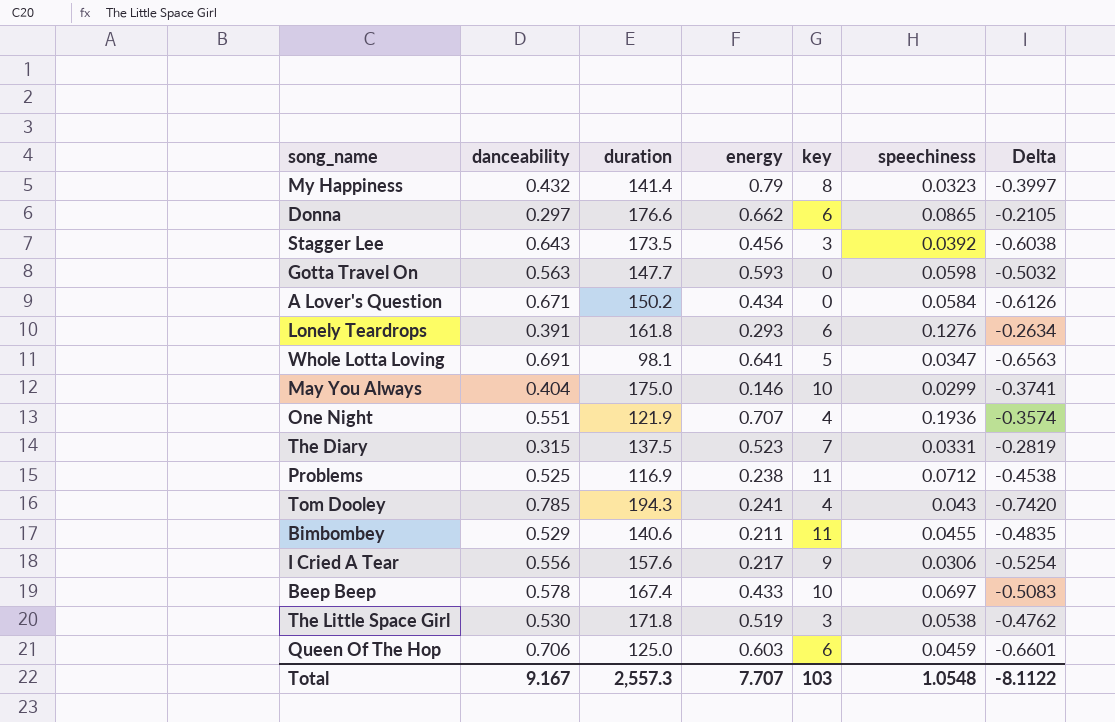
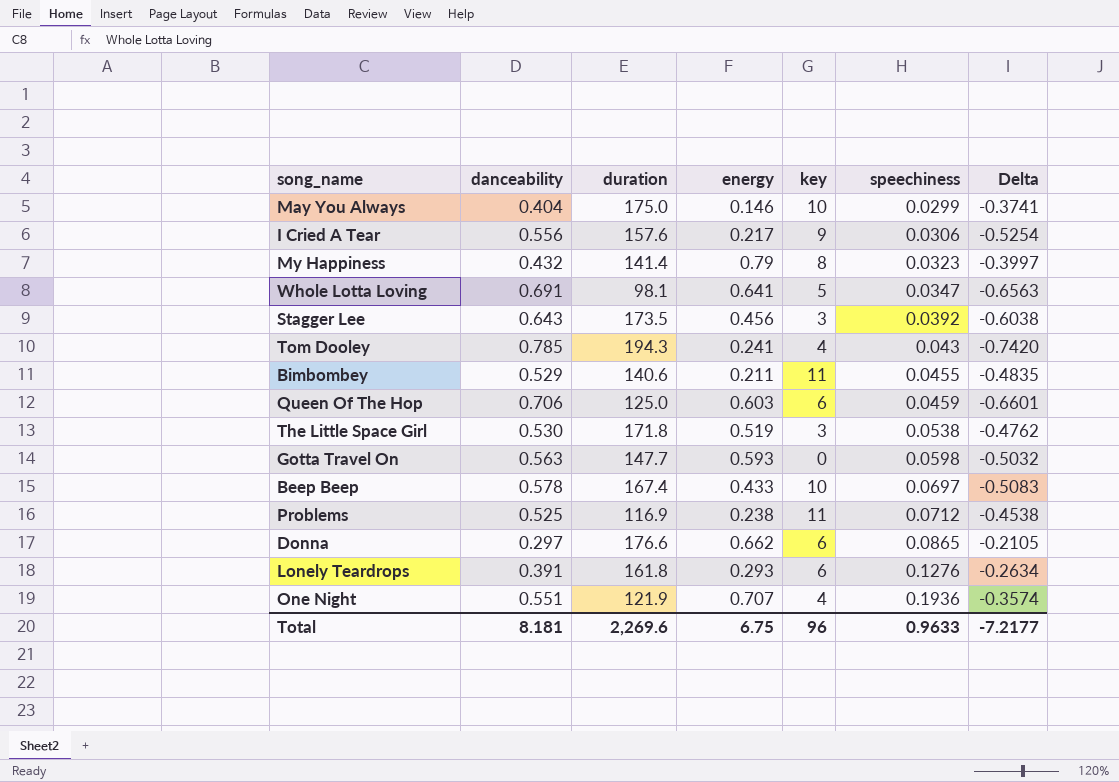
row order: none -> speechiness ascending
row A Lover's Question: 0.671 | 150.2 | 0.434 | 0 | 0.0584 | -0.6126 -> none
row The Diary: 0.315 | 137.5 | 0.523 | 7 | 0.0331 | -0.2819 -> none
Total | danceability: 9.167 -> 8.181
Total | duration: 2,557.3 -> 2,269.6
Total | energy: 7.707 -> 6.75
Total | key: 103 -> 96
Total | speechiness: 1.0548 -> 0.9633
Total | Delta: -8.1122 -> -7.2177

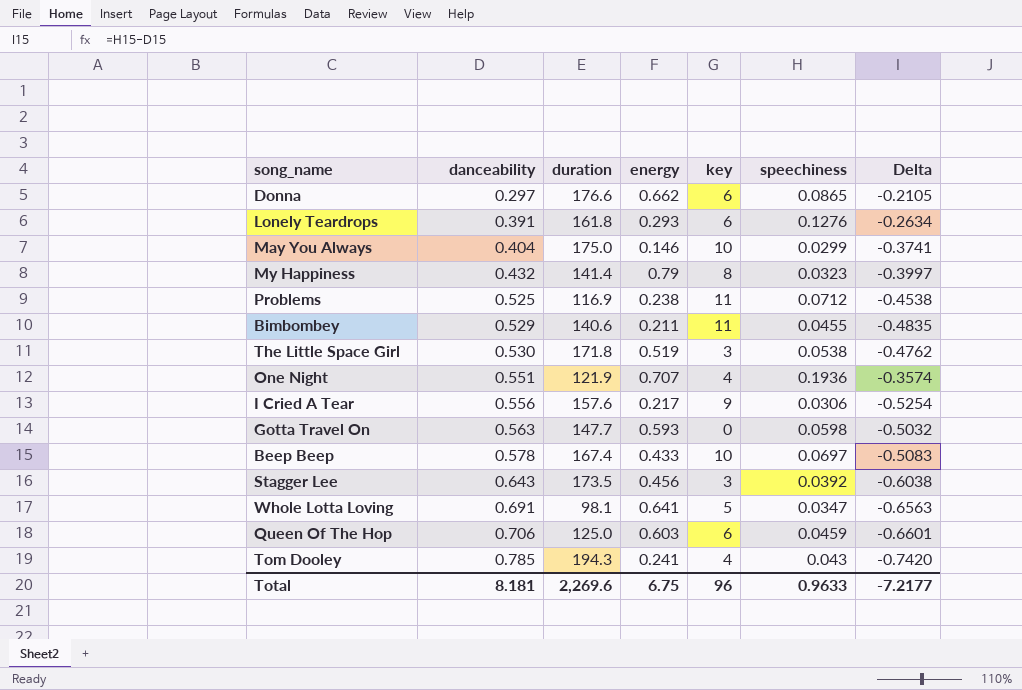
row order: speechiness ascending -> danceability ascending

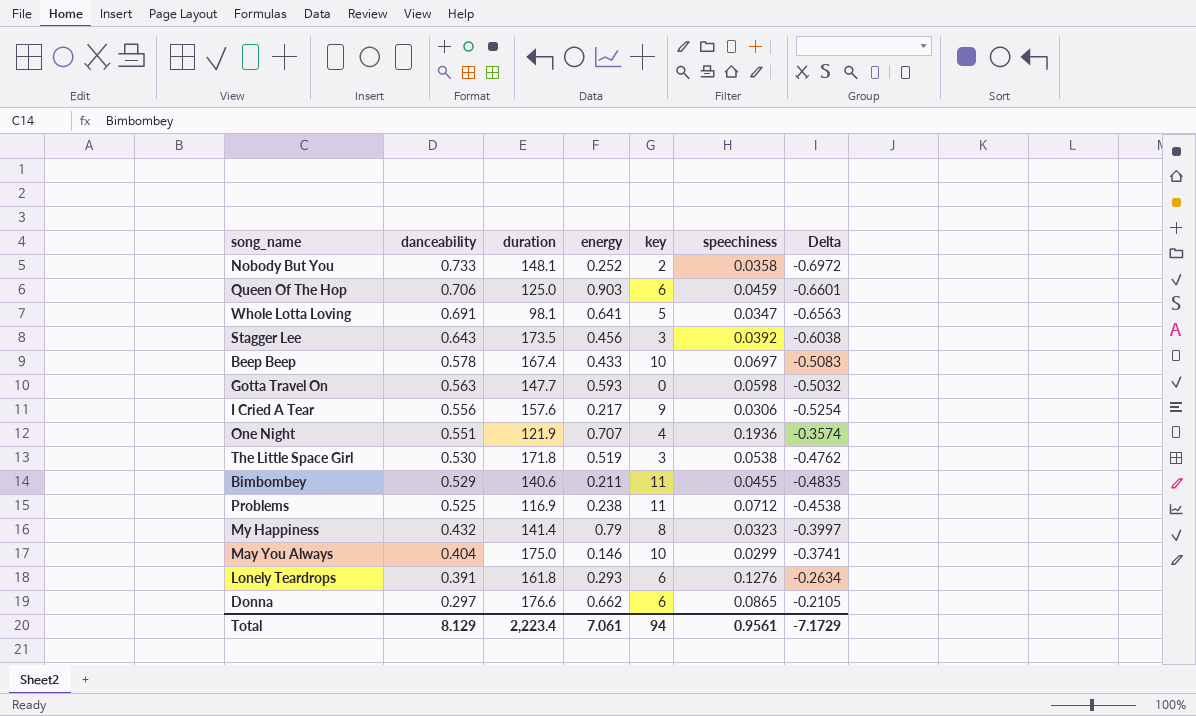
row order: danceability ascending -> danceability descending
row Tom Dooley: 0.785 | 194.3 | 0.241 | 4 | 0.043 | -0.7420 -> none
row Nobody But You: none -> 0.733 | 148.1 | 0.252 | 2 | 0.0358 | -0.6972
Queen Of The Hop | energy: 0.603 -> 0.903
Total | danceability: 8.181 -> 8.129
Total | duration: 2,269.6 -> 2,223.4
Total | energy: 6.75 -> 7.061
Total | key: 96 -> 94
Total | speechiness: 0.9633 -> 0.9561
Total | Delta: -7.2177 -> -7.1729

